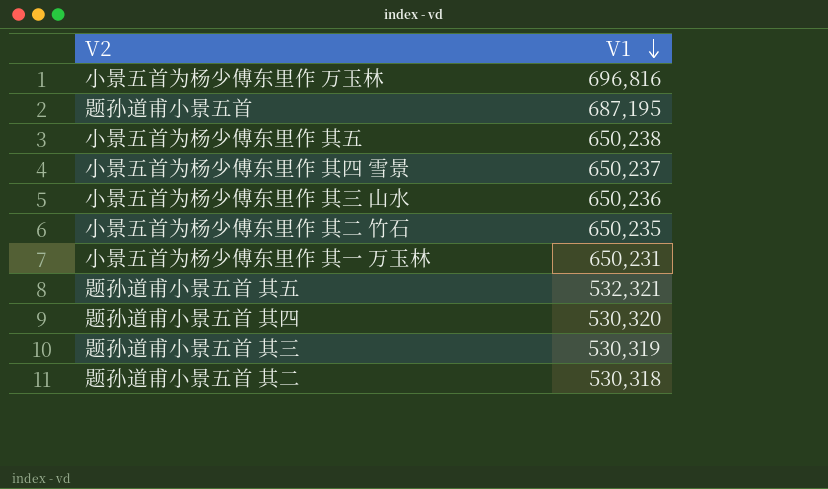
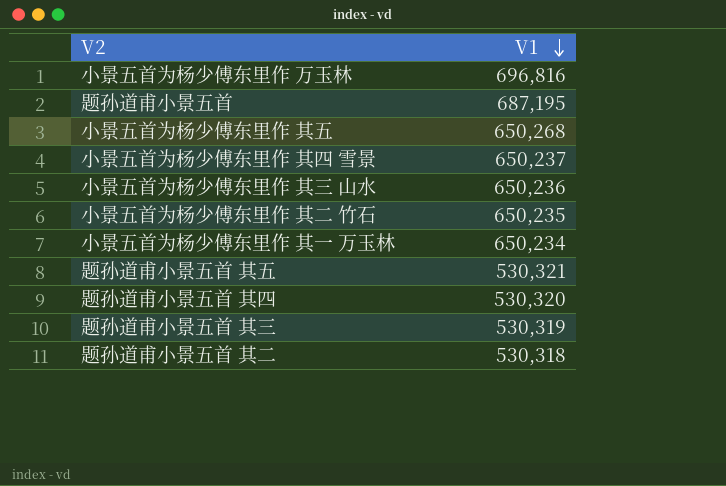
小景五首为杨少傅东里作 其五 | V1: 650,238 -> 650,268
小景五首为杨少傅东里作 其一 万玉林 | V1: 650,231 -> 650,234
题孙道甫小景五首 其五 | V1: 532,321 -> 530,321

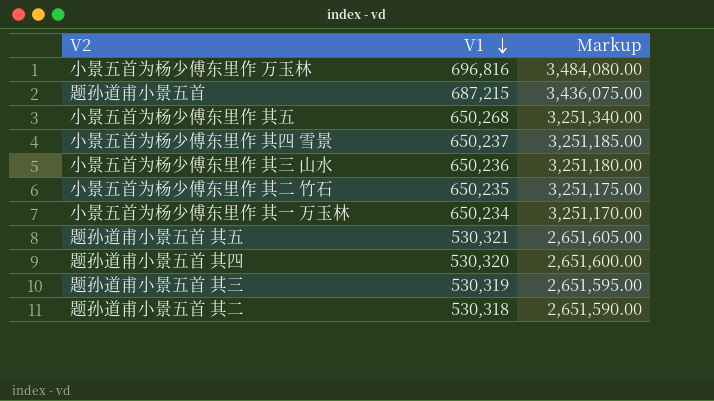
column Markup | formula: none -> [V1] * 5
题孙道甫小景五首 | V1: 687,195 -> 687,215

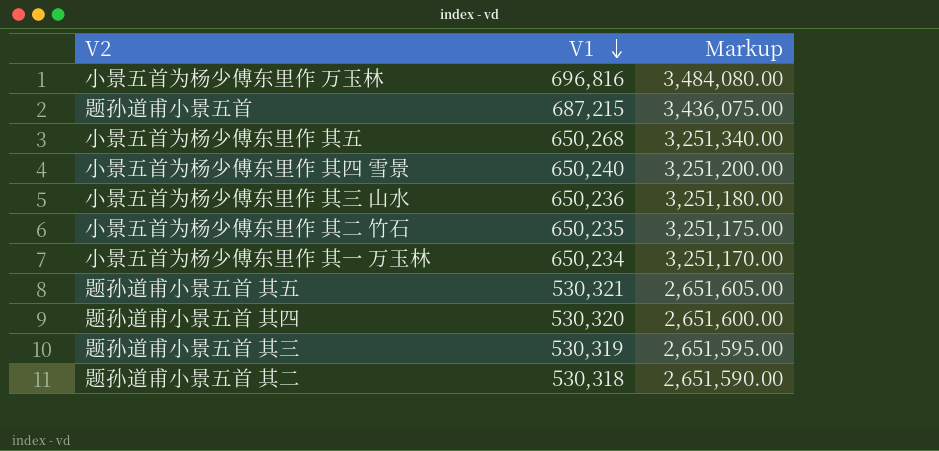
小景五首为杨少傅东里作 其四 雪景 | V1: 650,237 -> 650,240
小景五首为杨少傅东里作 其四 雪景 | Markup: 3,251,185.00 -> 3,251,200.00

